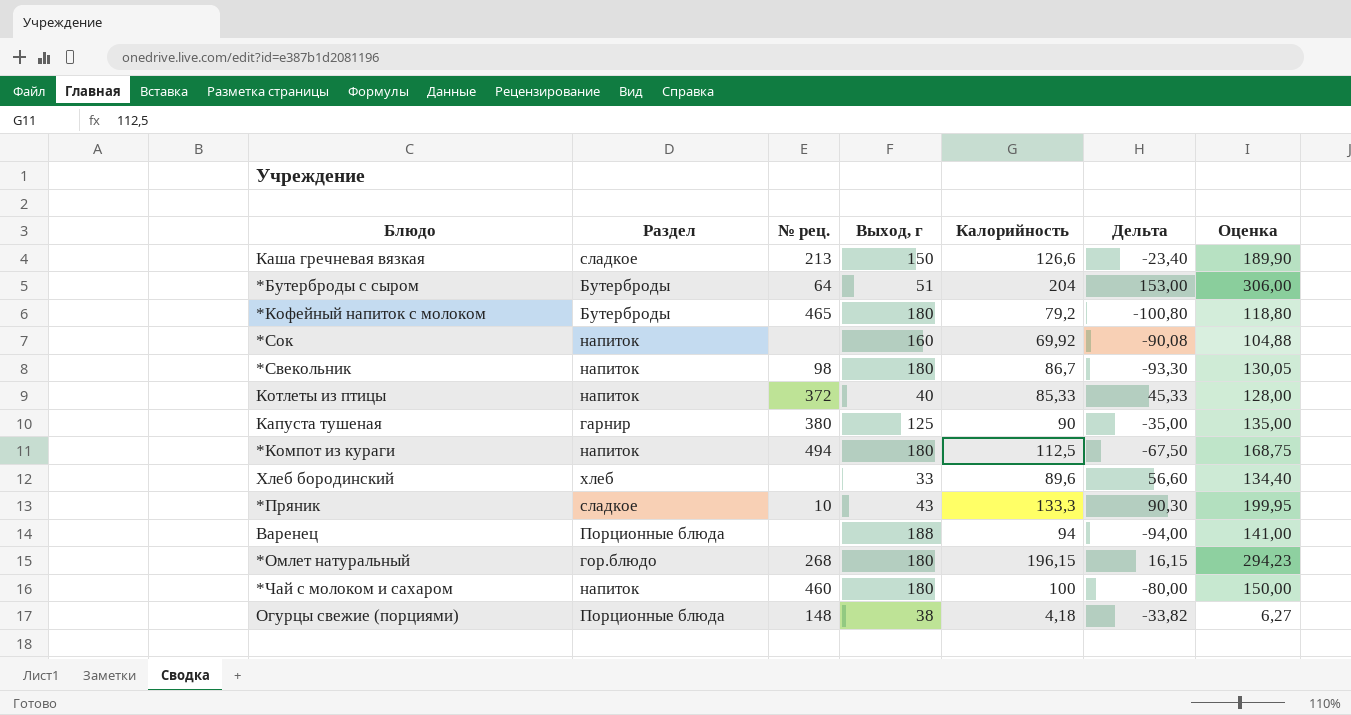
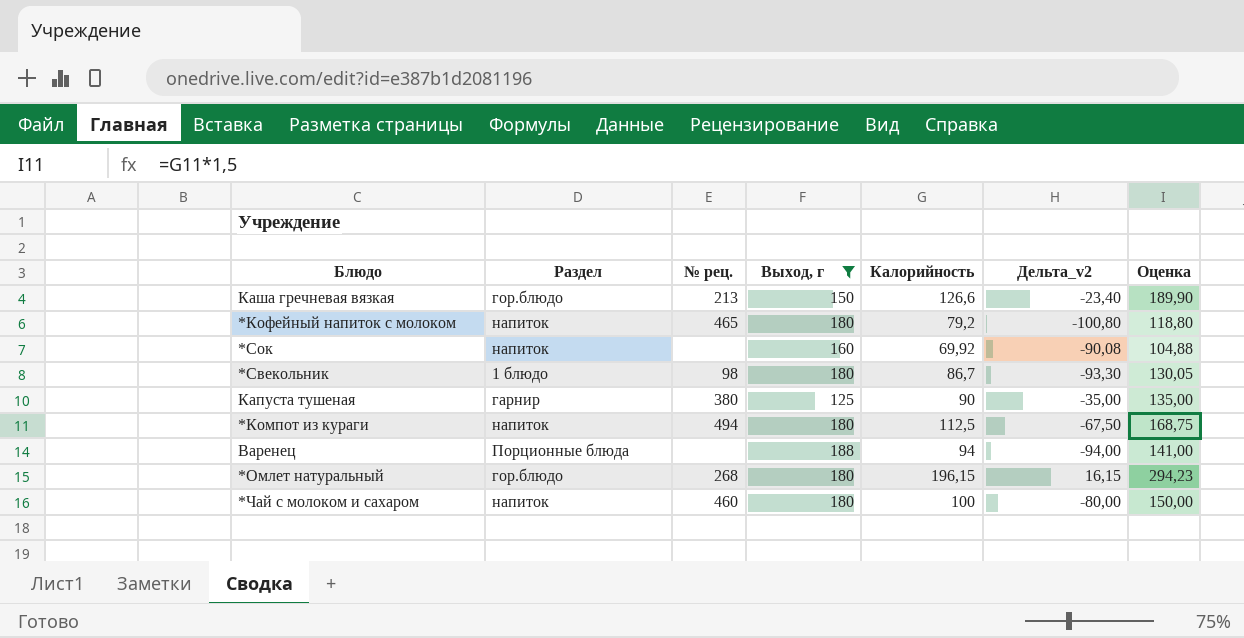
filter: none -> Выход, г >= 125
column name: Дельта -> Дельта_v2
Каша гречневая вязкая | Раздел: сладкое -> гор.блюдо
*Кофейный напиток с молоком | Раздел: Бутерброды -> напиток
*Свекольник | Раздел: напиток -> 1 блюдо

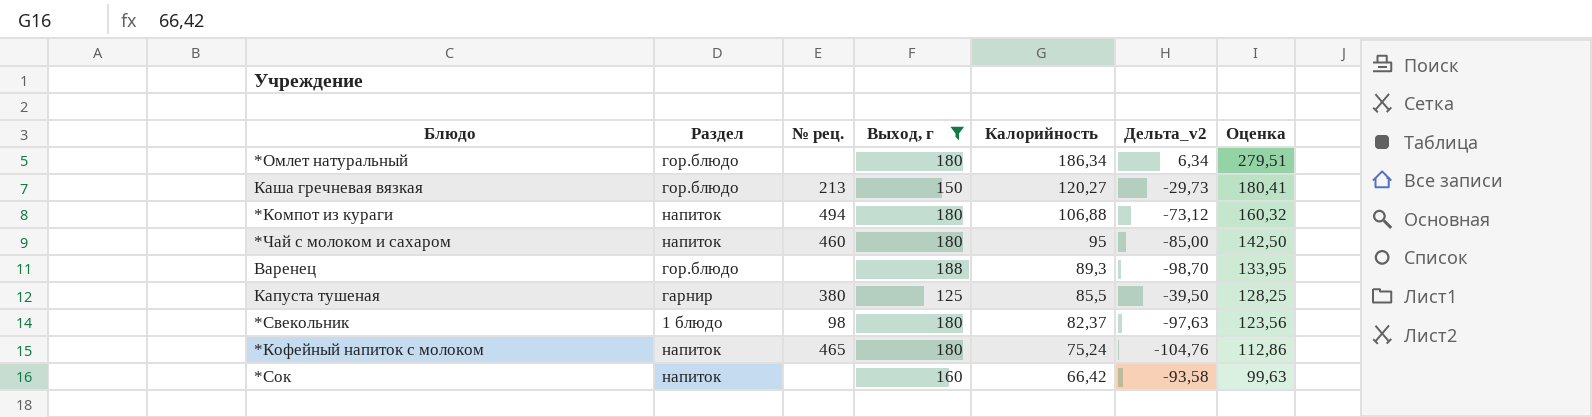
row order: none -> Калорийность descending
*Омлет натуральный | № рец.: 268 -> none
*Омлет натуральный | Калорийность: 196,15 -> 186,34
*Омлет натуральный | Дельта_v2: 16,15 -> 6,34
*Омлет натуральный | Оценка: 294,23 -> 279,51
Каша гречневая вязкая | Калорийность: 126,6 -> 120,27
Каша гречневая вязкая | Дельта_v2: -23,40 -> -29,73
Каша гречневая вязкая | Оценка: 189,90 -> 180,41
*Компот из кураги | Калорийность: 112,5 -> 106,88
*Компот из кураги | Дельта_v2: -67,50 -> -73,12
*Компот из кураги | Оценка: 168,75 -> 160,32
*Чай с молоком и сахаром | Калорийность: 100 -> 95
*Чай с молоком и сахаром | Дельта_v2: -80,00 -> -85,00
*Чай с молоком и сахаром | Оценка: 150,00 -> 142,50
Варенец | Раздел: Порционные блюда -> гор.блюдо
Варенец | Калорийность: 94 -> 89,3
Варенец | Дельта_v2: -94,00 -> -98,70
Варенец | Оценка: 141,00 -> 133,95
Капуста тушеная | Калорийность: 90 -> 85,5
Капуста тушеная | Дельта_v2: -35,00 -> -39,50
Капуста тушеная | Оценка: 135,00 -> 128,25
*Свекольник | Калорийность: 86,7 -> 82,37
*Свекольник | Дельта_v2: -93,30 -> -97,63
*Свекольник | Оценка: 130,05 -> 123,56
*Кофейный напиток с молоком | Калорийность: 79,2 -> 75,24
*Кофейный напиток с молоком | Дельта_v2: -100,80 -> -104,76
*Кофейный напиток с молоком | Оценка: 118,80 -> 112,86
*Сок | Калорийность: 69,92 -> 66,42
*Сок | Дельта_v2: -90,08 -> -93,58
*Сок | Оценка: 104,88 -> 99,63

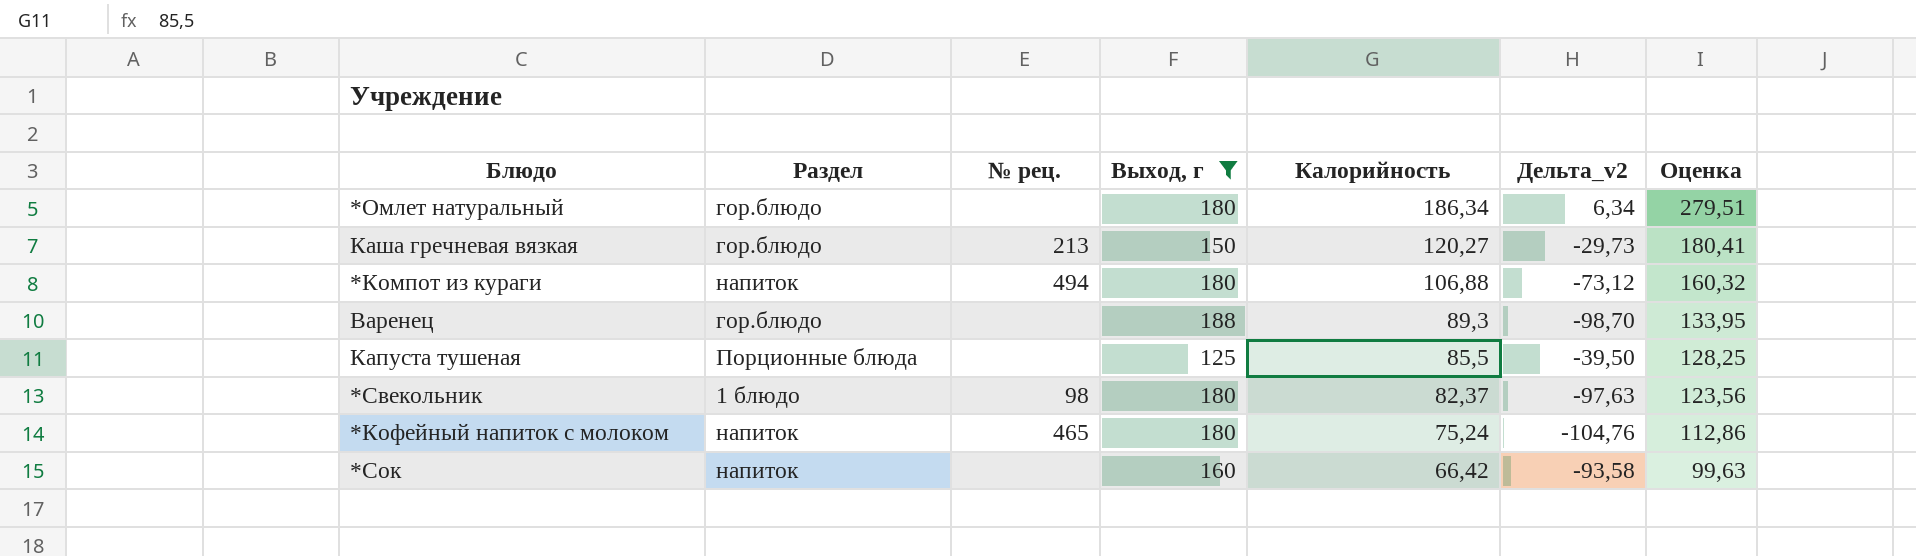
row *Чай с молоком и сахаром: напиток | 460 | 180 | 95 | -85,00 | 142,50 -> none
Капуста тушеная | Раздел: гарнир -> Порционные блюда
Капуста тушеная | № рец.: 380 -> none

